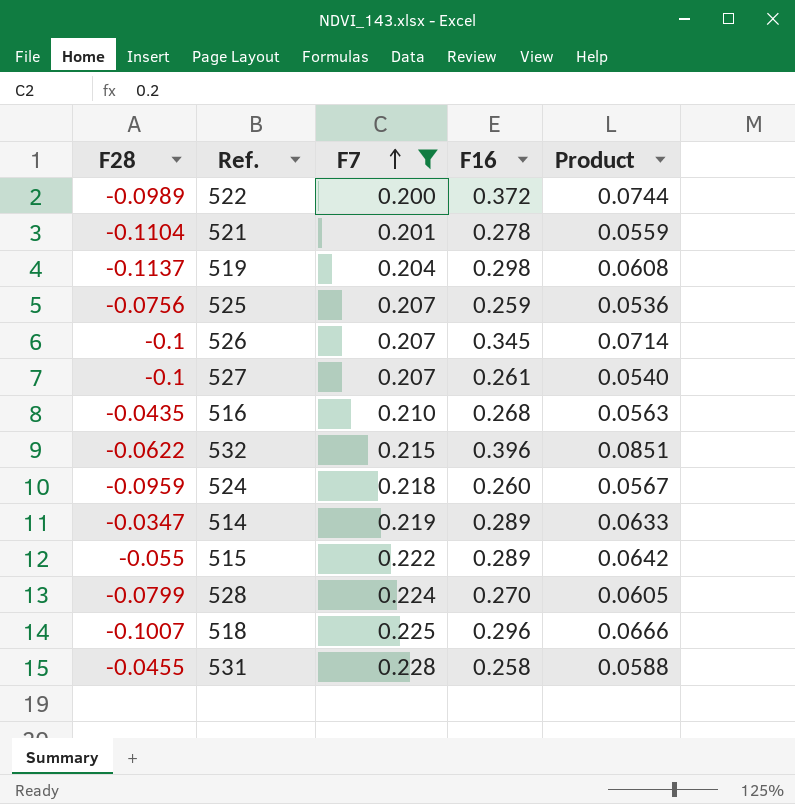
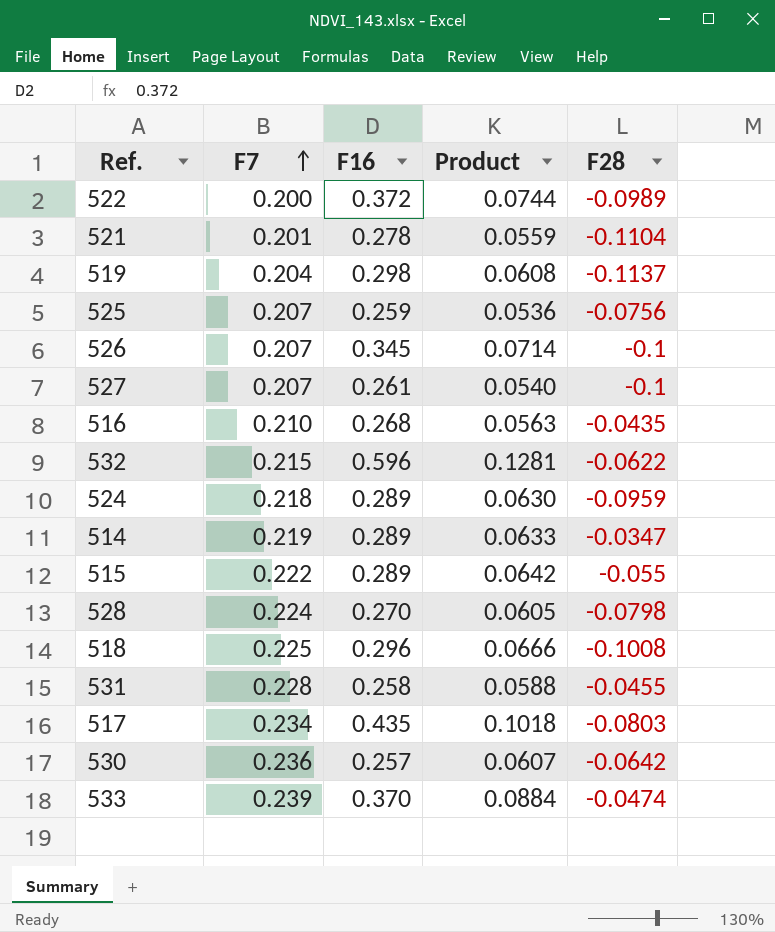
filter: F7 <= 0.228 -> none
column F28 | position: 1 -> 5
532 | F16: 0.396 -> 0.596
532 | Product: 0.0851 -> 0.1281
524 | F16: 0.260 -> 0.289
524 | Product: 0.0567 -> 0.0630
528 | F28: -0.0799 -> -0.0798
518 | F28: -0.1007 -> -0.1008

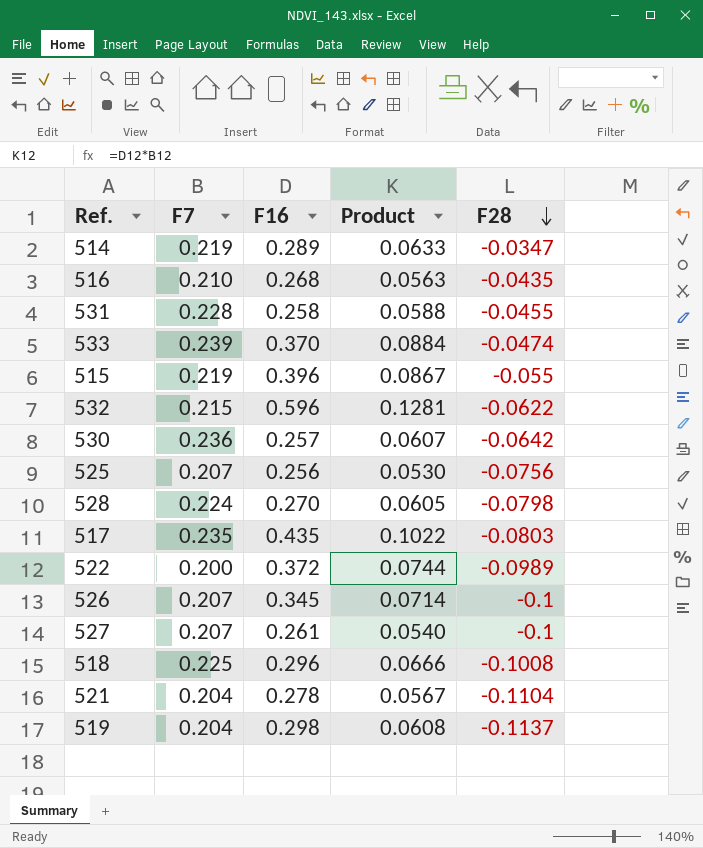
row order: F7 ascending -> F28 descending
row 524: 0.218 | 0.289 | 0.0630 | -0.0959 -> none
515 | F7: 0.222 -> 0.219
515 | F16: 0.289 -> 0.396
515 | Product: 0.0642 -> 0.0867
525 | F16: 0.259 -> 0.256
525 | Product: 0.0536 -> 0.0530
517 | F7: 0.234 -> 0.235
517 | Product: 0.1018 -> 0.1022
521 | F7: 0.201 -> 0.204
521 | Product: 0.0559 -> 0.0567

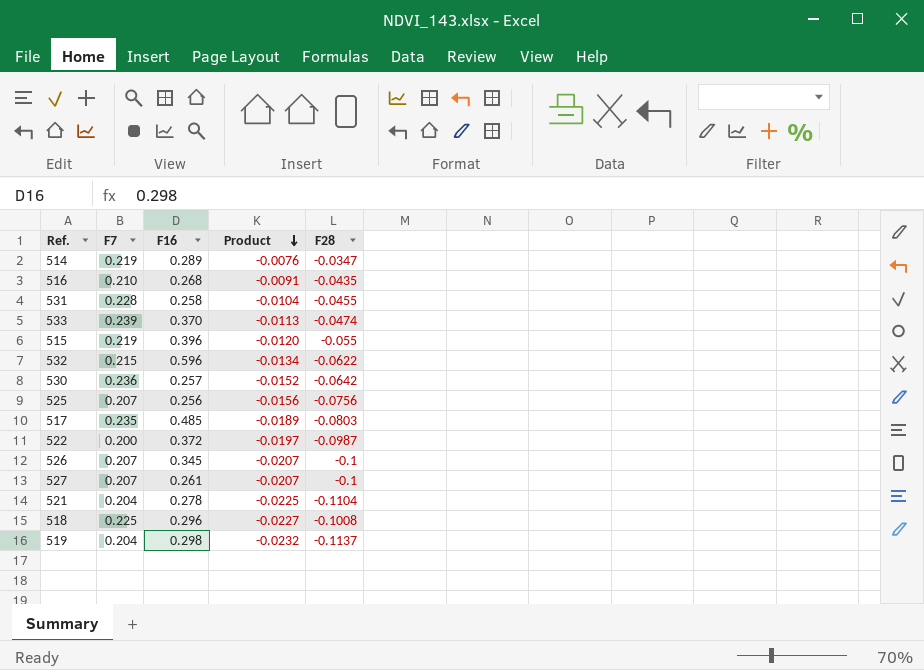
row order: F28 descending -> Product descending
column Product | formula: [F7] * [F16] -> [F7] * [F28]
row 528: 0.224 | 0.270 | 0.0605 | -0.0798 -> none
517 | F16: 0.435 -> 0.485
522 | F28: -0.0989 -> -0.0987

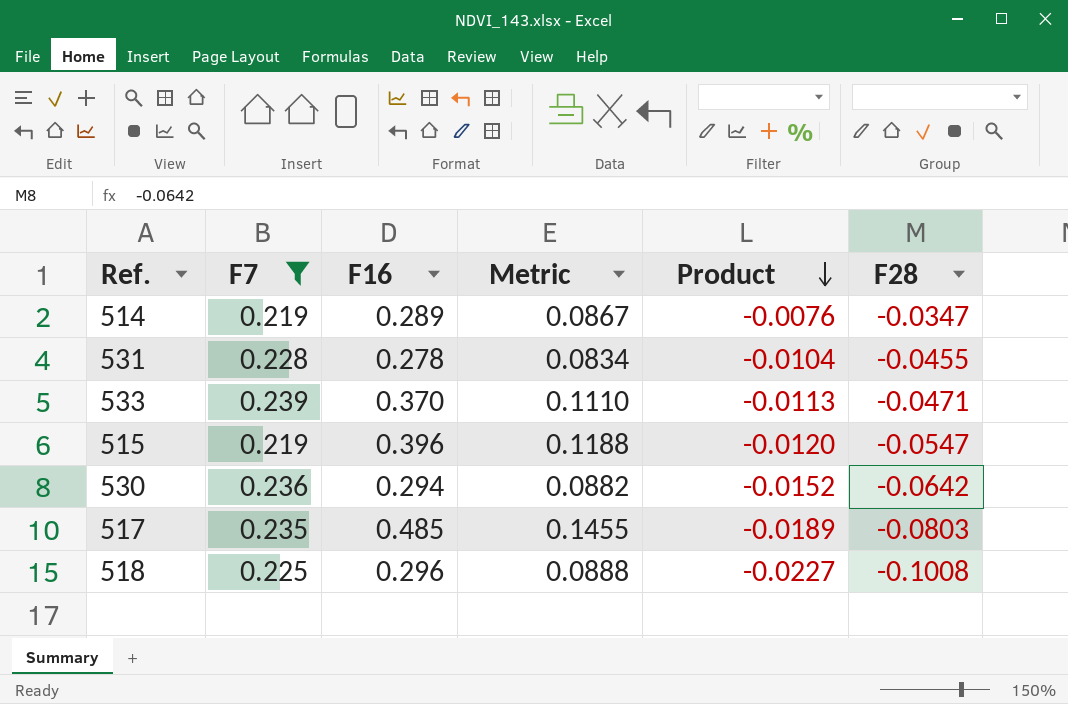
filter: none -> F7 >= 0.219
column Metric | formula: none -> [F16] * 0.3
531 | F16: 0.258 -> 0.278
533 | F28: -0.0474 -> -0.0471
515 | F28: -0.055 -> -0.0547
530 | F16: 0.257 -> 0.294

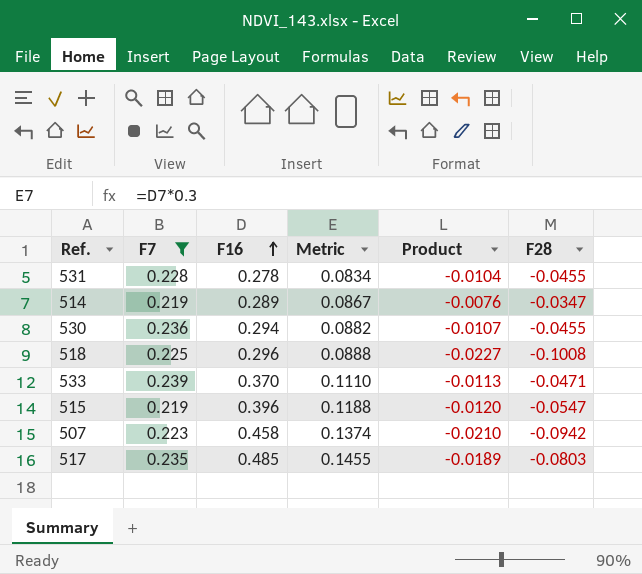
row order: Product descending -> F16 ascending
530 | Product: -0.0152 -> -0.0107
530 | F28: -0.0642 -> -0.0455
row 507: none -> 0.223 | 0.458 | 0.1374 | -0.0210 | -0.0942

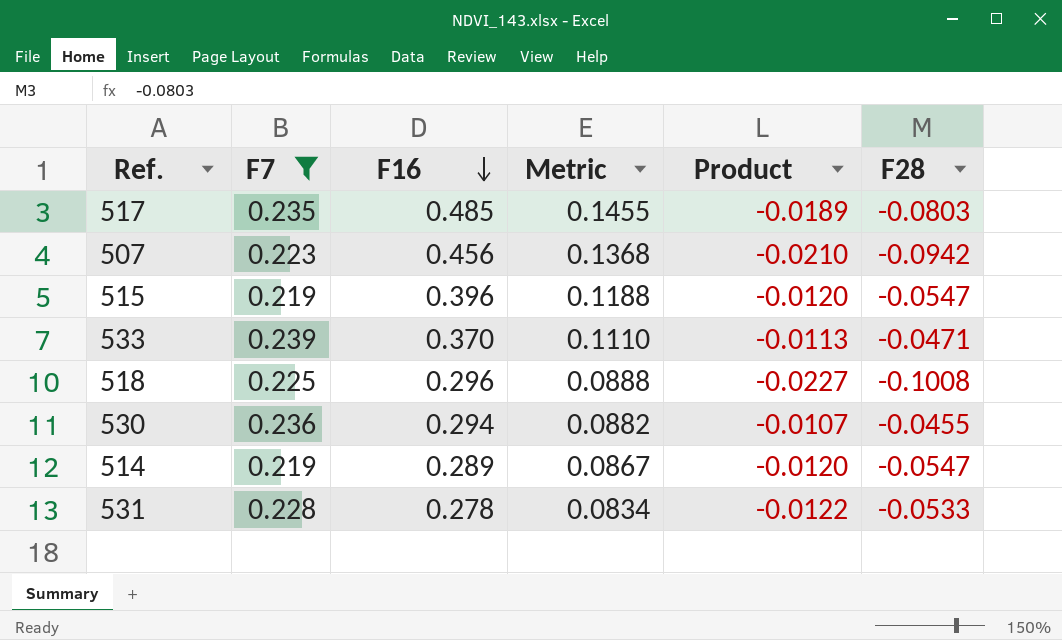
row order: F16 ascending -> F16 descending
507 | F16: 0.458 -> 0.456
507 | Metric: 0.1374 -> 0.1368
514 | Product: -0.0076 -> -0.0120
514 | F28: -0.0347 -> -0.0547
531 | Product: -0.0104 -> -0.0122
531 | F28: -0.0455 -> -0.0533

